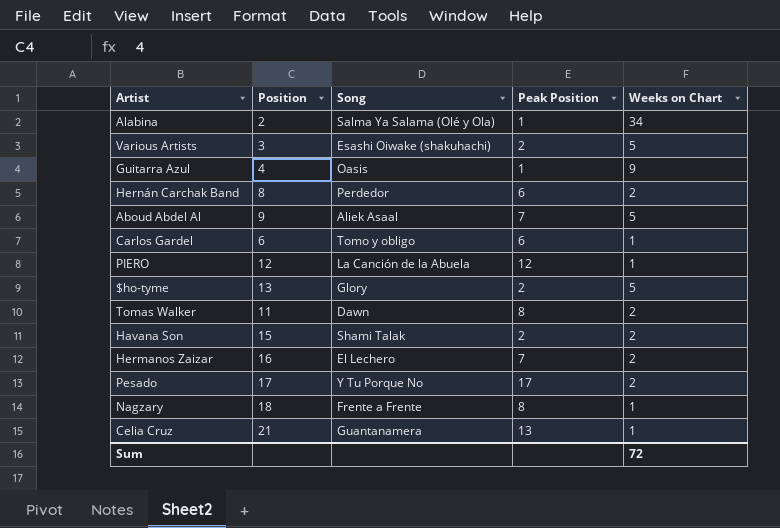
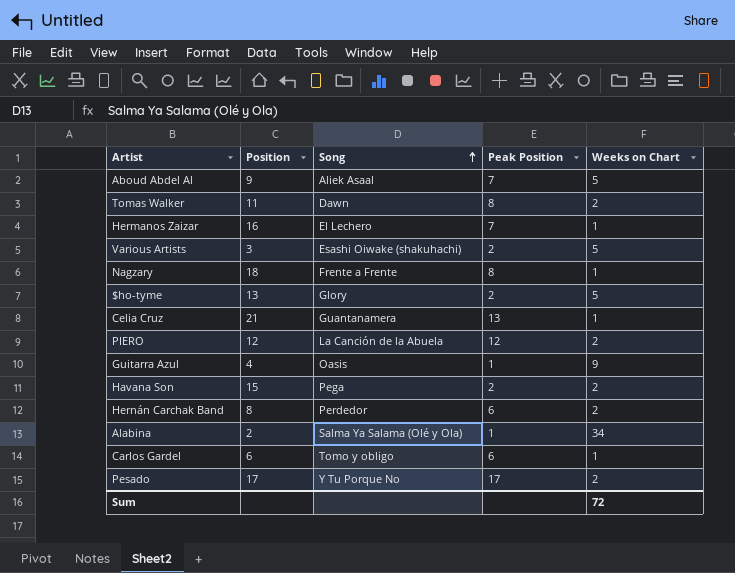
row order: none -> Song ascending
Hermanos Zaizar | Weeks on Chart: 2 -> 1
PIERO | Weeks on Chart: 1 -> 2
Havana Son | Song: Shami Talak -> Pega

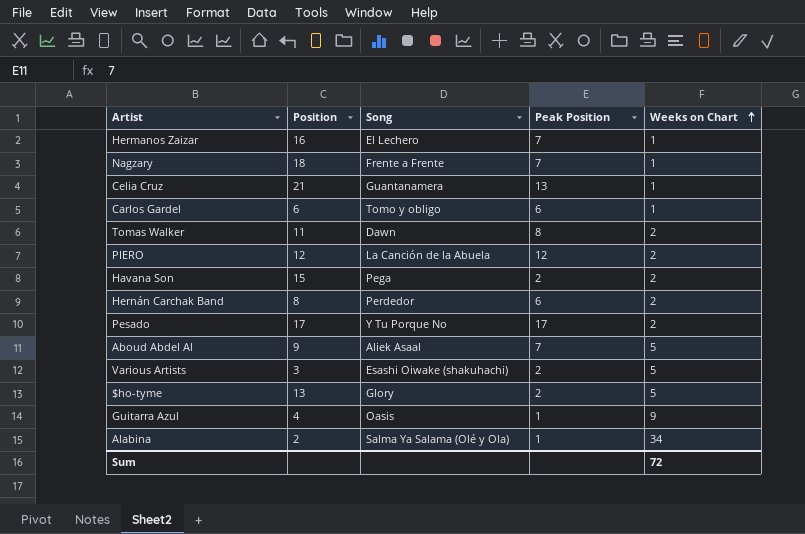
row order: Song ascending -> Weeks on Chart ascending
Nagzary | Peak Position: 8 -> 7

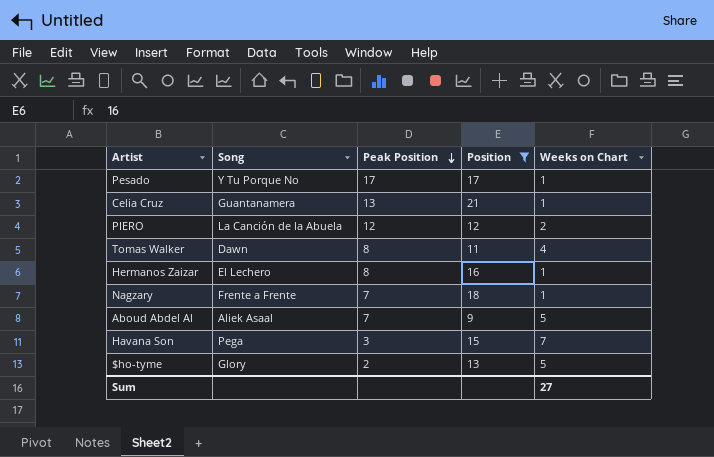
filter: none -> Position >= 9
row order: Weeks on Chart ascending -> Peak Position descending
column Position | position: 2 -> 4
Pesado | Weeks on Chart: 2 -> 1
Tomas Walker | Weeks on Chart: 2 -> 4
Hermanos Zaizar | Peak Position: 7 -> 8
Havana Son | Peak Position: 2 -> 3
Havana Son | Weeks on Chart: 2 -> 7
Sum | Weeks on Chart: 72 -> 27

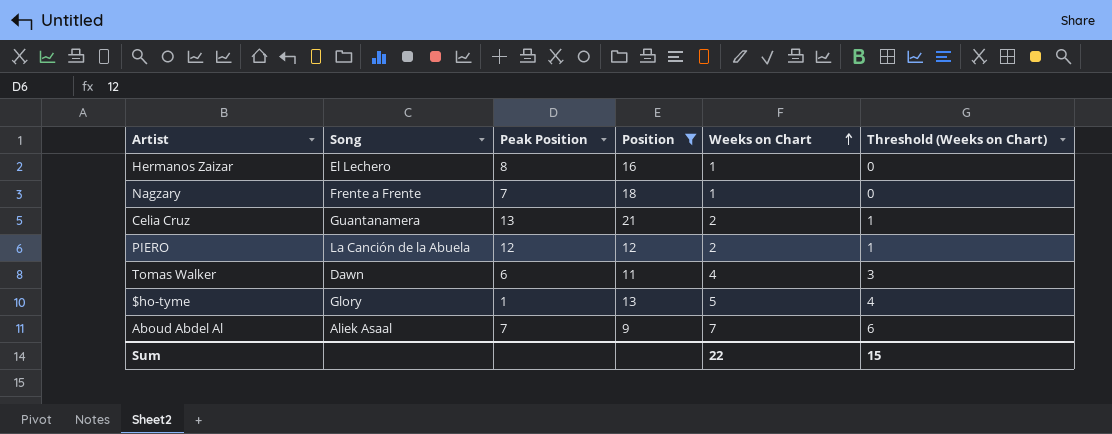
row order: Peak Position descending -> Weeks on Chart ascending
column Threshold (Weeks on Chart) | formula: none -> [Weeks on Chart] - 1
row Pesado: Y Tu Porque No | 17 | 17 | 1 -> none
row Havana Son: Pega | 3 | 15 | 7 -> none
Celia Cruz | Weeks on Chart: 1 -> 2
Tomas Walker | Peak Position: 8 -> 6
$ho-tyme | Peak Position: 2 -> 1
Aboud Abdel Al | Weeks on Chart: 5 -> 7
Sum | Weeks on Chart: 27 -> 22

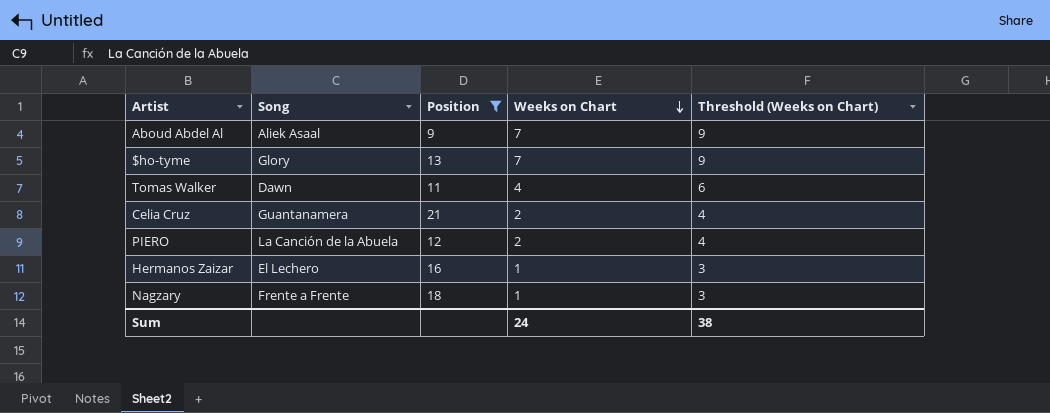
row order: Weeks on Chart ascending -> Weeks on Chart descending
column Peak Position | position: 3 -> none
column Threshold (Weeks on Chart) | formula: [Weeks on Chart] - 1 -> [Weeks on Chart] + 2
$ho-tyme | Weeks on Chart: 5 -> 7
Sum | Weeks on Chart: 22 -> 24
Sum | Threshold (Weeks on Chart): 15 -> 38

